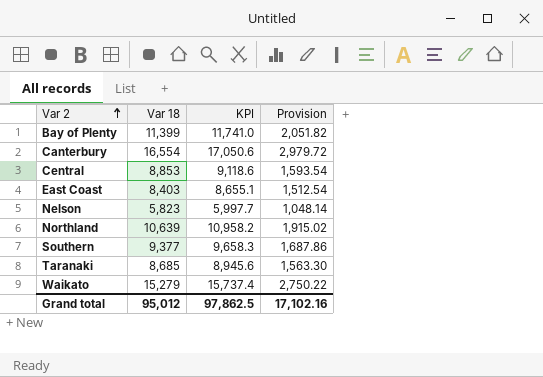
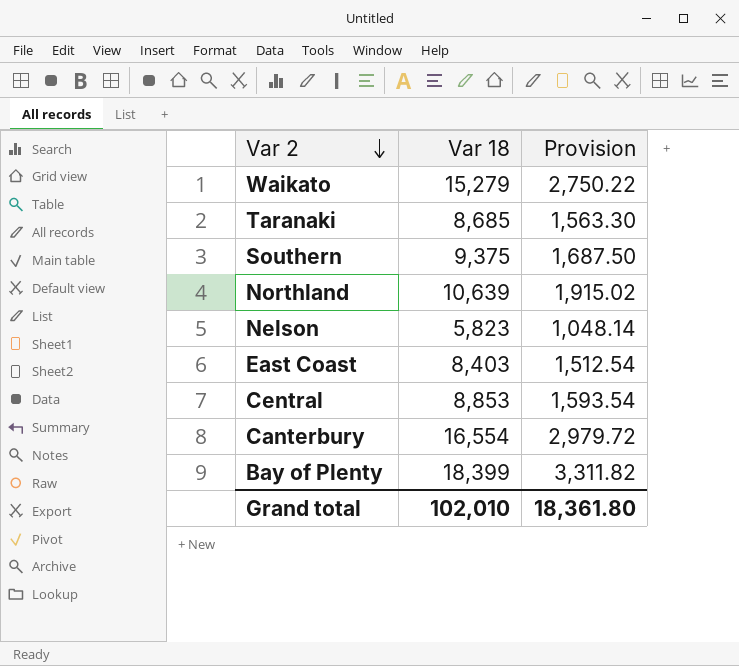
row order: Var 2 ascending -> Var 2 descending
column KPI | formula: [Var 18] * 1.03 -> none
Southern | Var 18: 9,377 -> 9,375
Southern | Provision: 1,687.86 -> 1,687.50
Bay of Plenty | Var 18: 11,399 -> 18,399
Bay of Plenty | Provision: 2,051.82 -> 3,311.82
Grand total | Var 18: 95,012 -> 102,010
Grand total | Provision: 17,102.16 -> 18,361.80

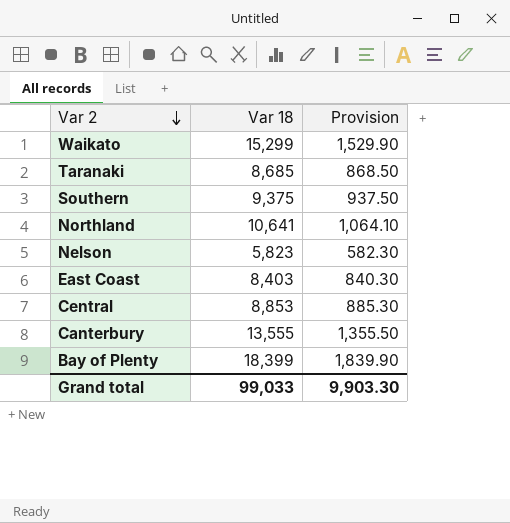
column Provision | formula: [Var 18] * 0.18 -> [Var 18] * 0.1
Waikato | Var 18: 15,279 -> 15,299
Northland | Var 18: 10,639 -> 10,641
Canterbury | Var 18: 16,554 -> 13,555
Grand total | Var 18: 102,010 -> 99,033
Grand total | Provision: 18,361.80 -> 9,903.30

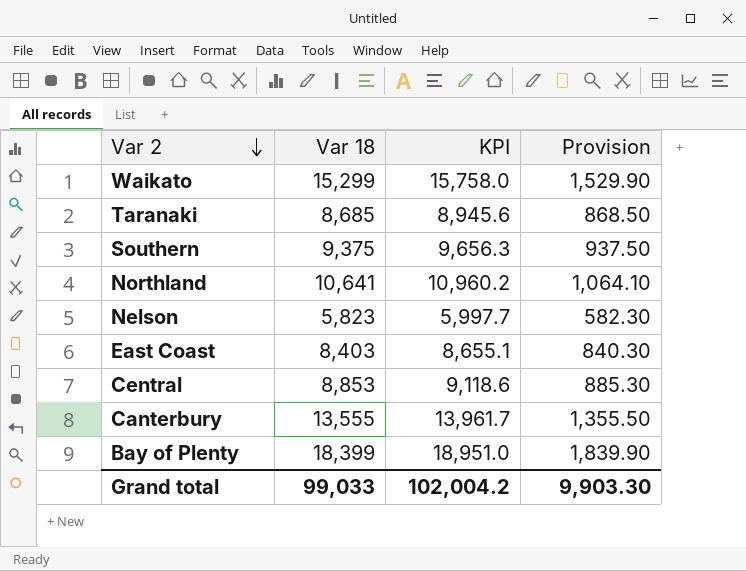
column KPI | formula: none -> [Var 18] * 1.03

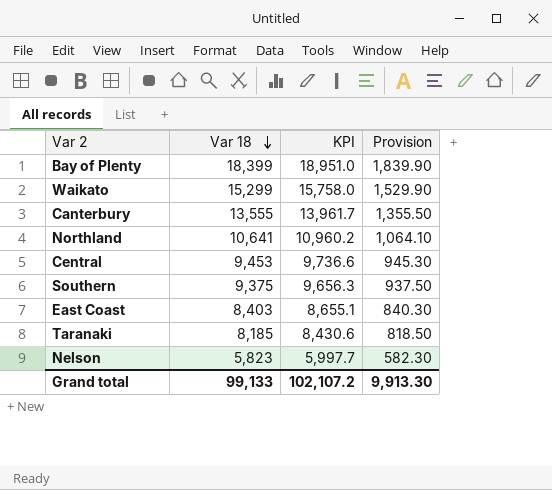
row order: Var 2 descending -> Var 18 descending
Central | Var 18: 8,853 -> 9,453
Central | KPI: 9,118.6 -> 9,736.6
Central | Provision: 885.30 -> 945.30
Taranaki | Var 18: 8,685 -> 8,185
Taranaki | KPI: 8,945.6 -> 8,430.6
Taranaki | Provision: 868.50 -> 818.50
Grand total | Var 18: 99,033 -> 99,133
Grand total | KPI: 102,004.2 -> 102,107.2
Grand total | Provision: 9,903.30 -> 9,913.30

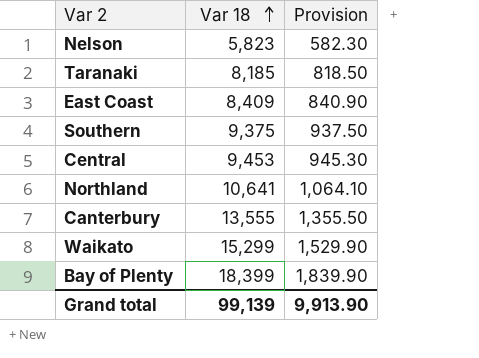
row order: Var 18 descending -> Var 18 ascending
column KPI | formula: [Var 18] * 1.03 -> none
East Coast | Var 18: 8,403 -> 8,409
East Coast | Provision: 840.30 -> 840.90
Grand total | Var 18: 99,133 -> 99,139
Grand total | Provision: 9,913.30 -> 9,913.90

